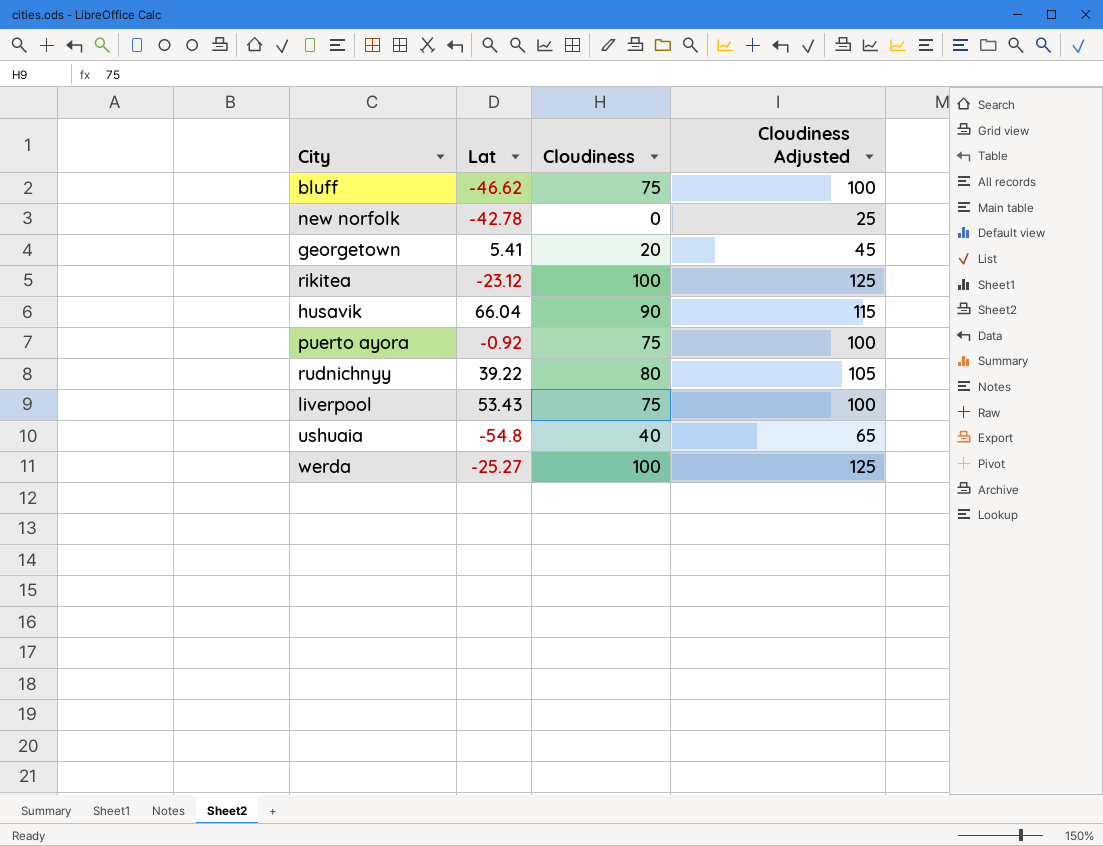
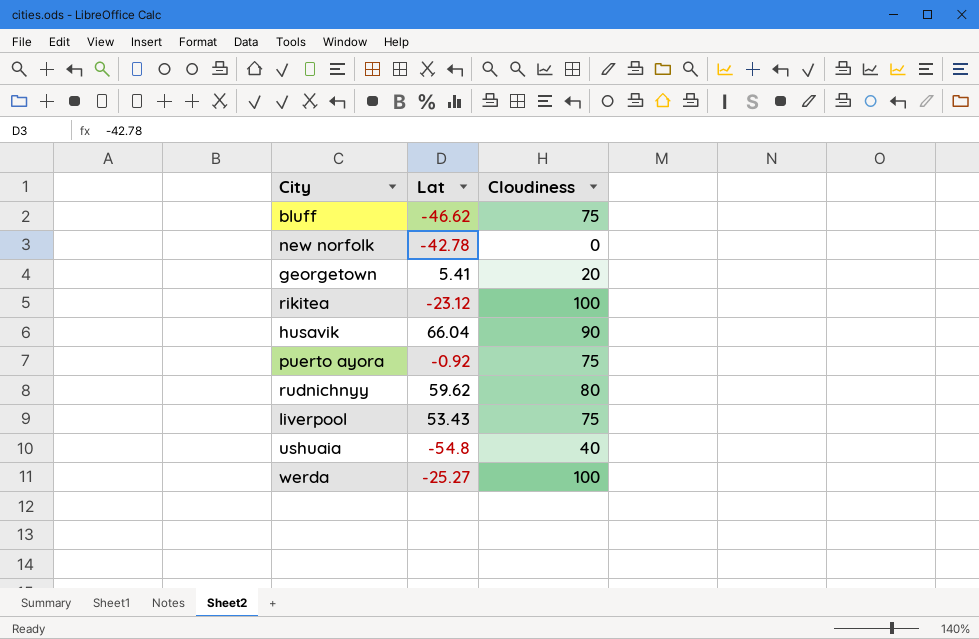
column Cloudiness Adjusted | formula: [Cloudiness] + 25 -> none
rudnichnyy | Lat: 39.22 -> 59.62

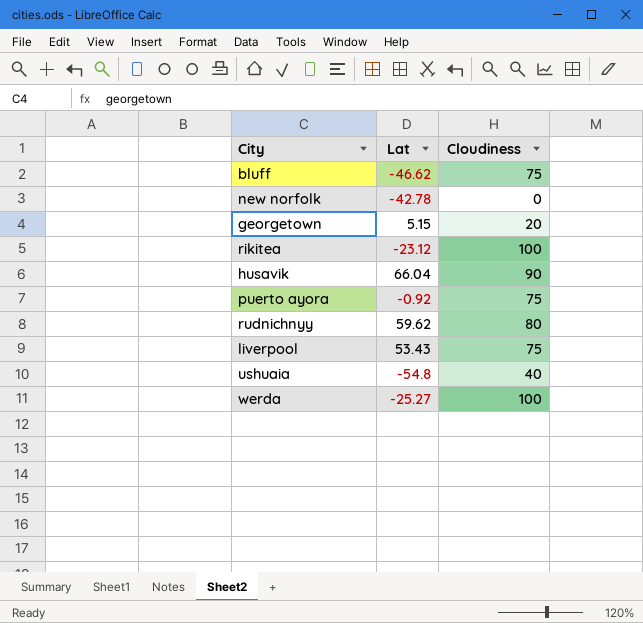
georgetown | Lat: 5.41 -> 5.15

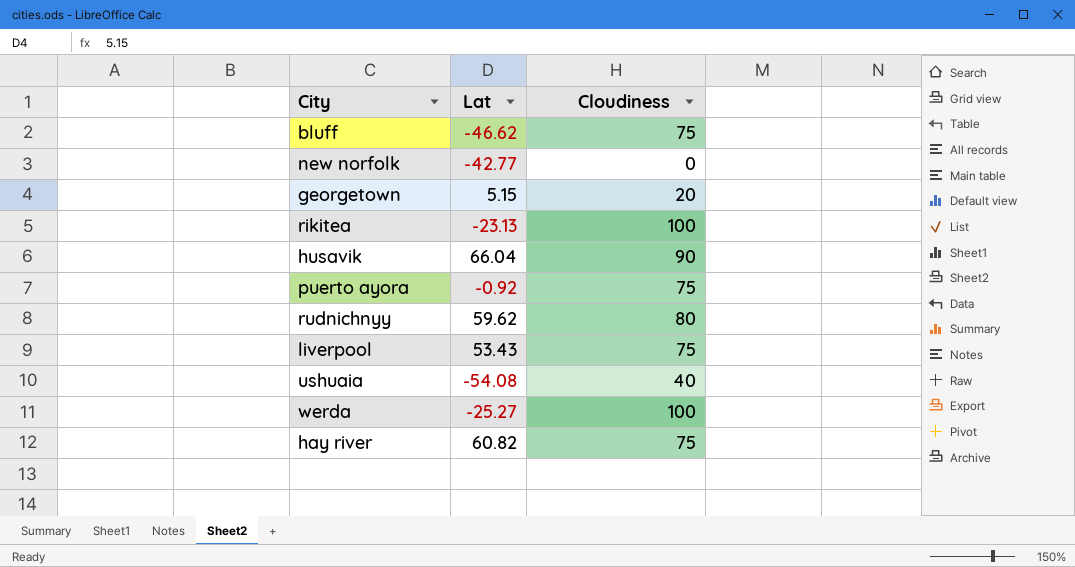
new norfolk | Lat: -42.78 -> -42.77
rikitea | Lat: -23.12 -> -23.13
ushuaia | Lat: -54.8 -> -54.08
row hay river: none -> 60.82 | 75

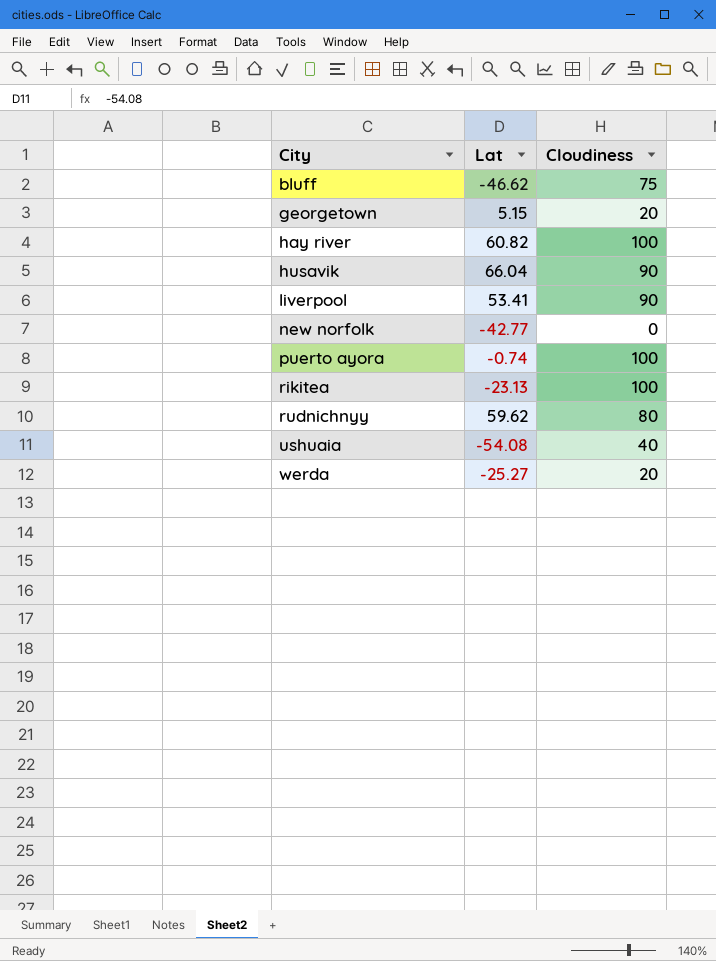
row order: none -> City ascending
hay river | Cloudiness: 75 -> 100
liverpool | Lat: 53.43 -> 53.41
liverpool | Cloudiness: 75 -> 90
puerto ayora | Lat: -0.92 -> -0.74
puerto ayora | Cloudiness: 75 -> 100
werda | Cloudiness: 100 -> 20

